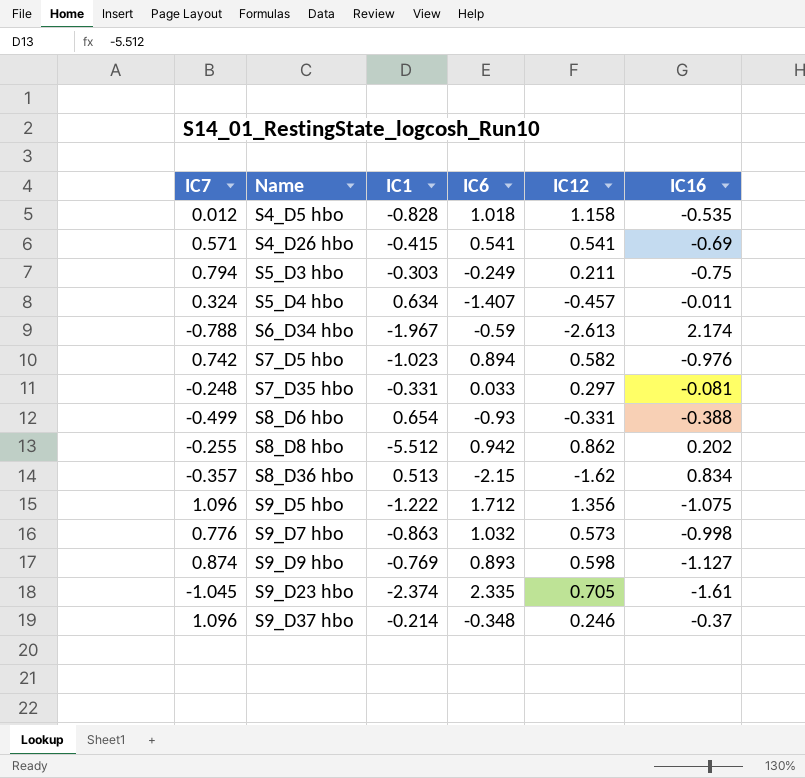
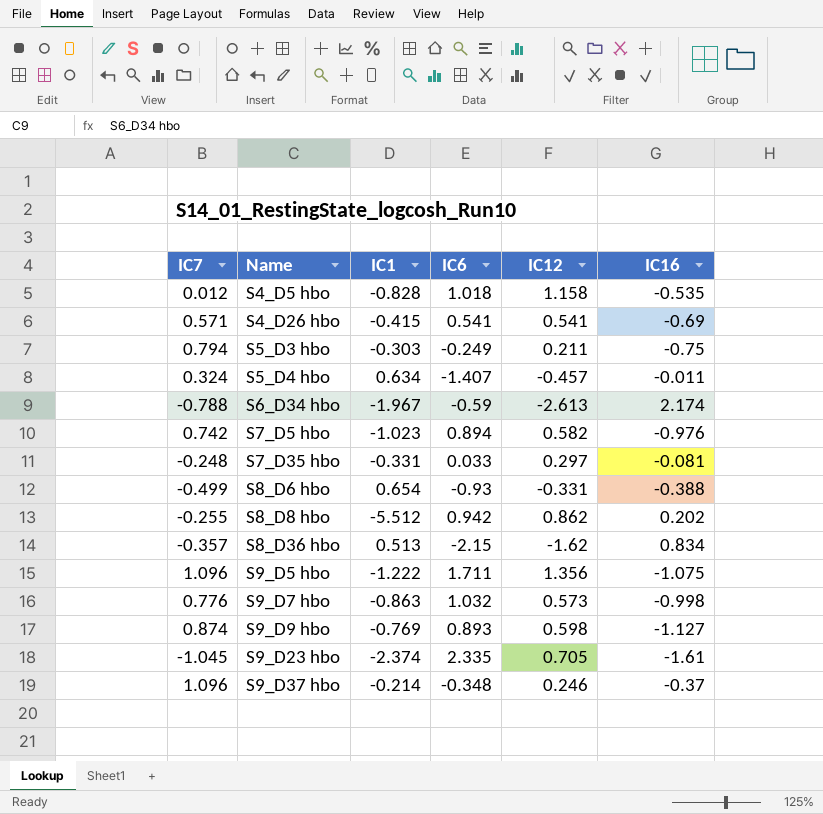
S9_D5 hbo | IC6: 1.712 -> 1.711

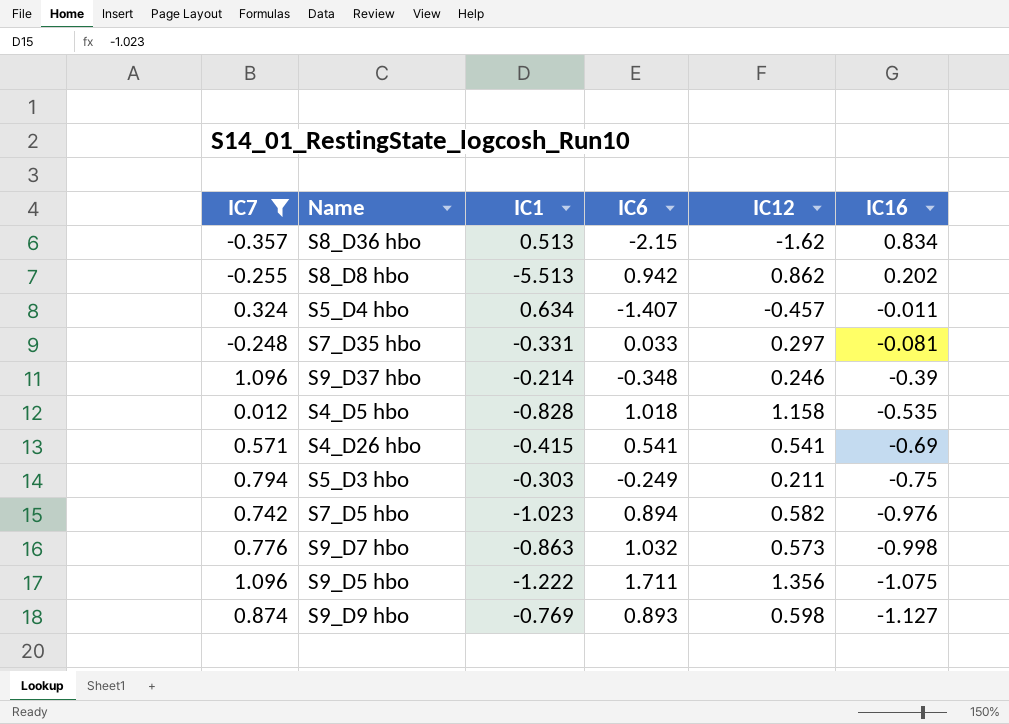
filter: none -> IC7 >= -0.357
row order: Name ascending -> IC16 descending
S8_D8 hbo | IC1: -5.512 -> -5.513
S9_D37 hbo | IC16: -0.37 -> -0.39

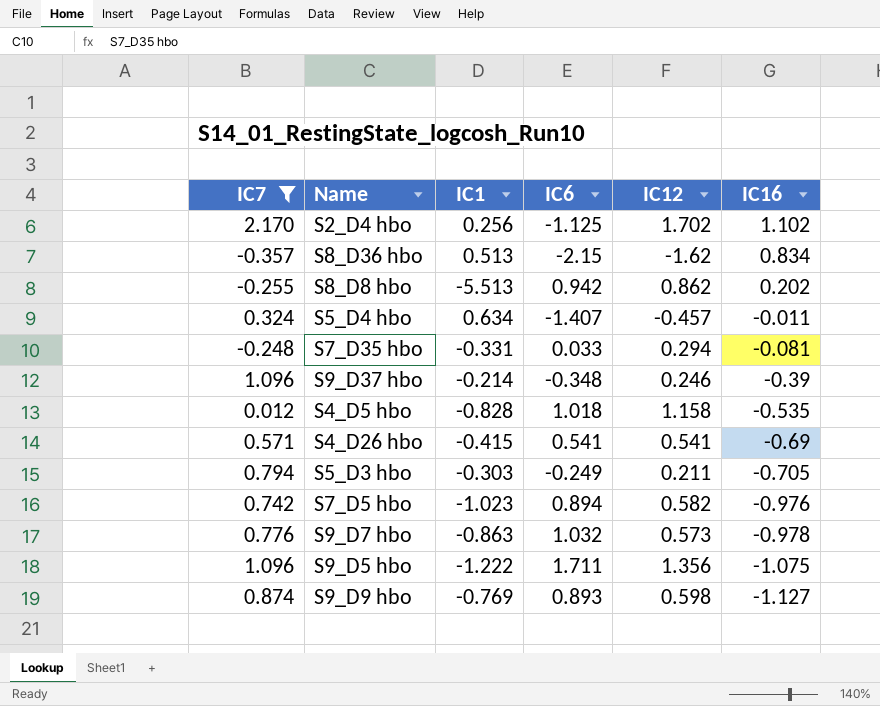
row S2_D4 hbo: none -> 2.170 | 0.256 | -1.125 | 1.702 | 1.102
S7_D35 hbo | IC12: 0.297 -> 0.294
S5_D3 hbo | IC16: -0.75 -> -0.705
S9_D7 hbo | IC16: -0.998 -> -0.978

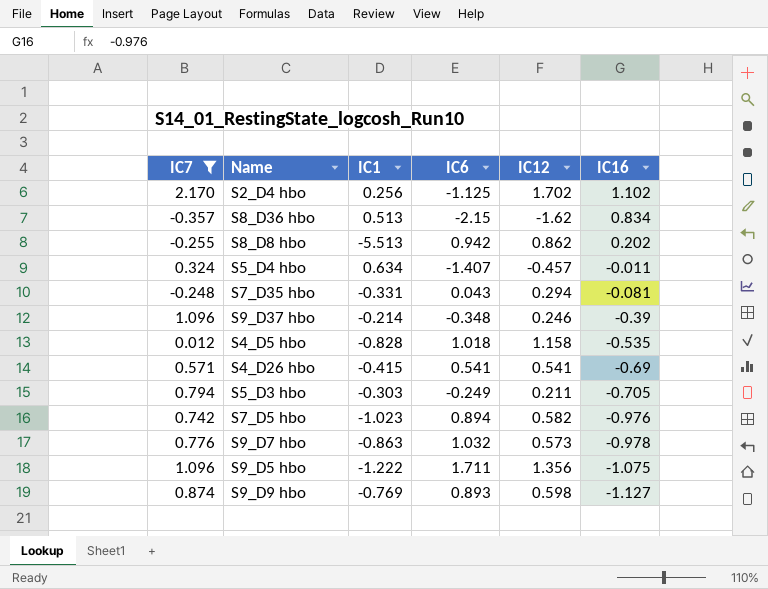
S7_D35 hbo | IC6: 0.033 -> 0.043

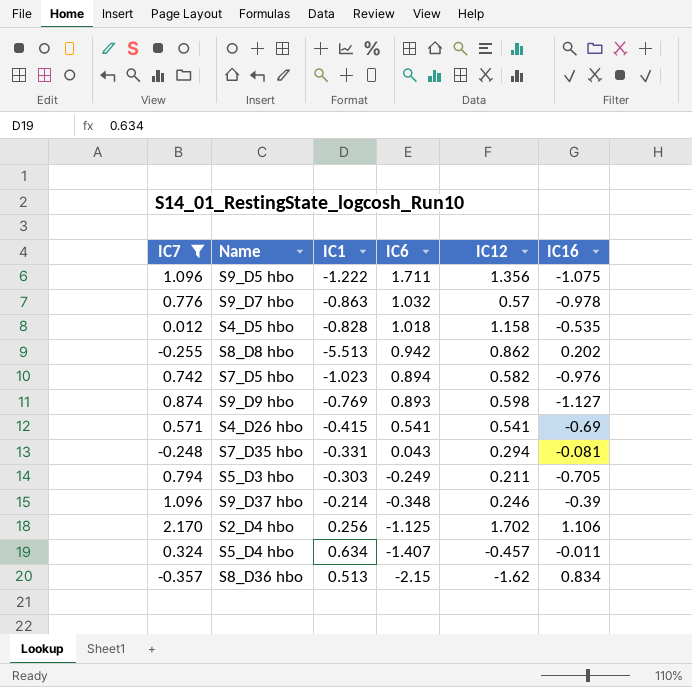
row order: IC16 descending -> IC6 descending
S9_D7 hbo | IC12: 0.573 -> 0.57
S2_D4 hbo | IC16: 1.102 -> 1.106

